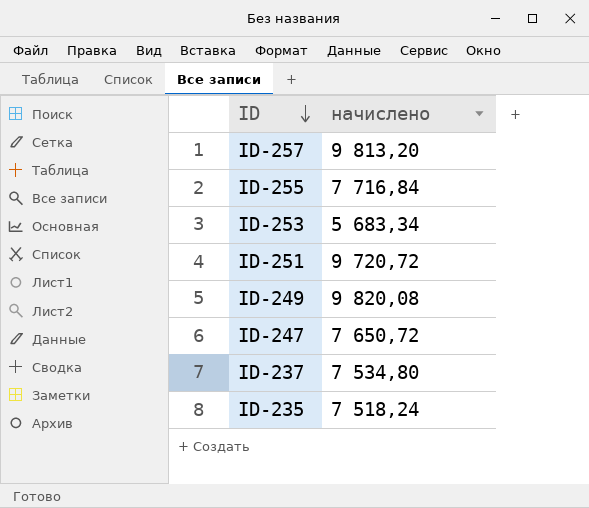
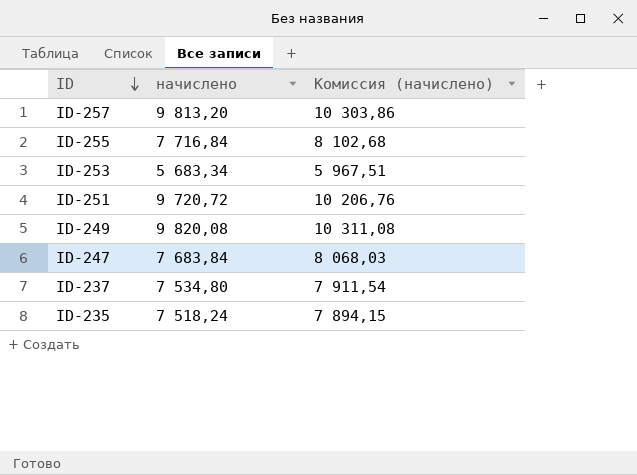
column Комиссия (начислено) | formula: none -> [начислено] * 1,05
ID-247 | начислено: 7 650,72 -> 7 683,84

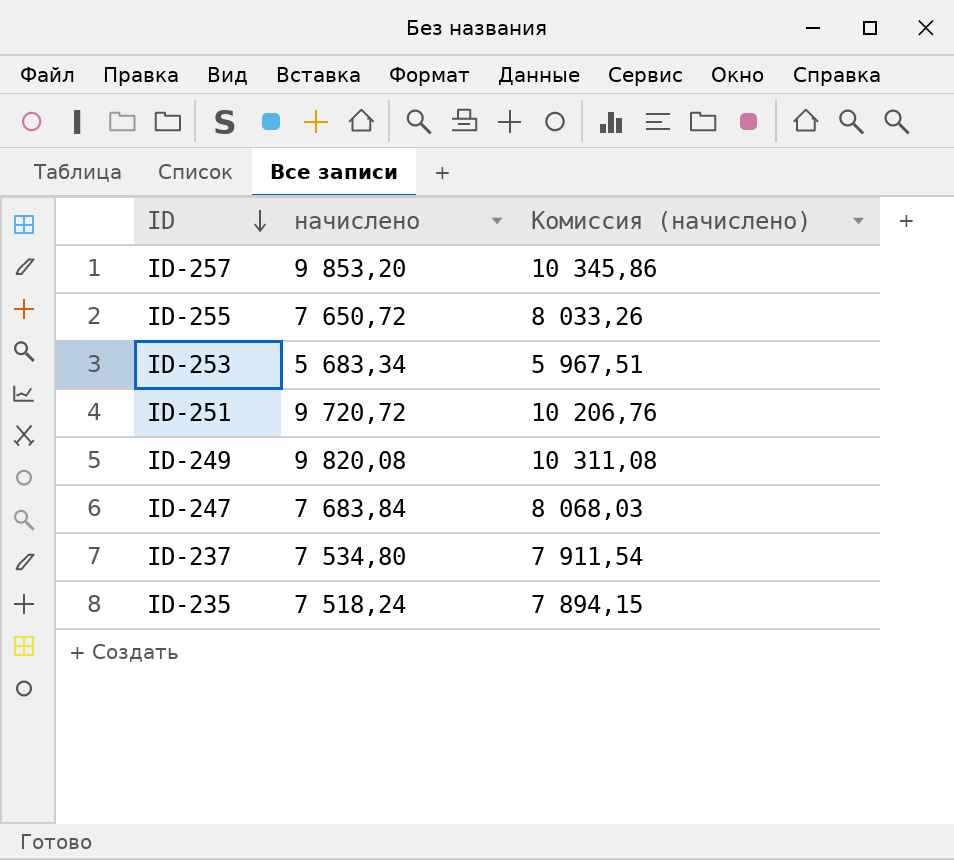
ID-257 | начислено: 9 813,20 -> 9 853,20
ID-257 | Комиссия (начислено): 10 303,86 -> 10 345,86
ID-255 | начислено: 7 716,84 -> 7 650,72
ID-255 | Комиссия (начислено): 8 102,68 -> 8 033,26

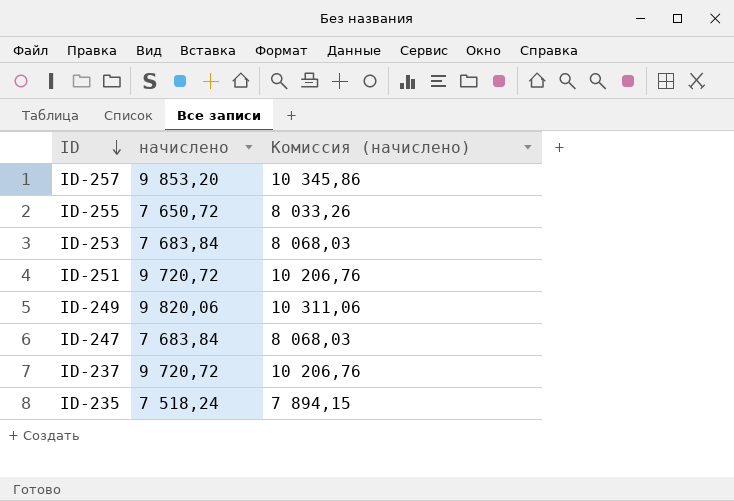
ID-253 | начислено: 5 683,34 -> 7 683,84
ID-253 | Комиссия (начислено): 5 967,51 -> 8 068,03
ID-249 | начислено: 9 820,08 -> 9 820,06
ID-249 | Комиссия (начислено): 10 311,08 -> 10 311,06
ID-237 | начислено: 7 534,80 -> 9 720,72
ID-237 | Комиссия (начислено): 7 911,54 -> 10 206,76

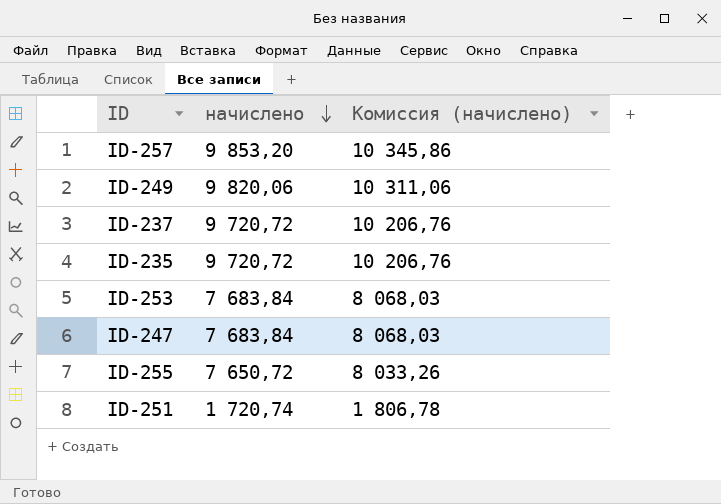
row order: ID descending -> начислено descending
ID-235 | начислено: 7 518,24 -> 9 720,72
ID-235 | Комиссия (начислено): 7 894,15 -> 10 206,76
ID-251 | начислено: 9 720,72 -> 1 720,74
ID-251 | Комиссия (начислено): 10 206,76 -> 1 806,78

